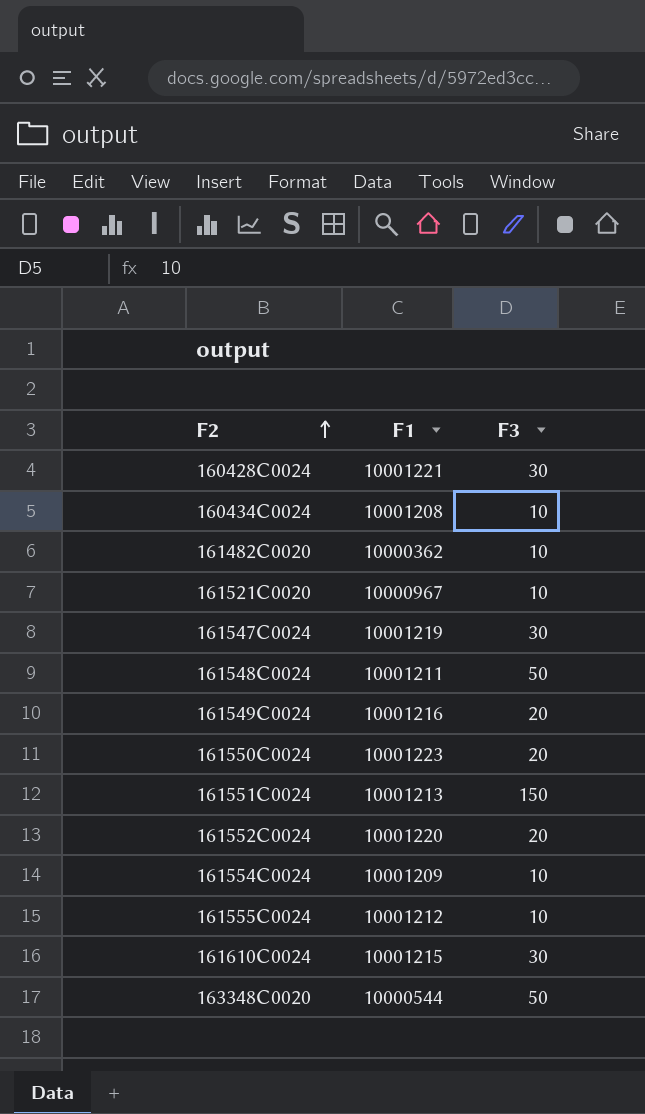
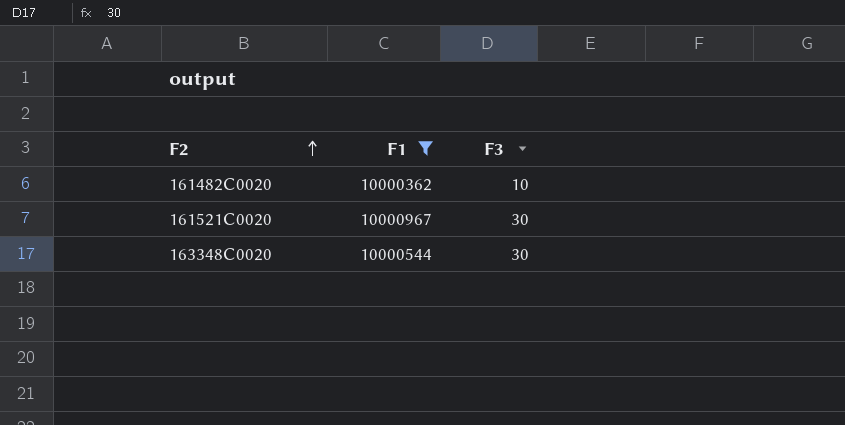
filter: none -> F1 <= 10000967
161521C0020 | F3: 10 -> 30
163348C0020 | F3: 50 -> 30

